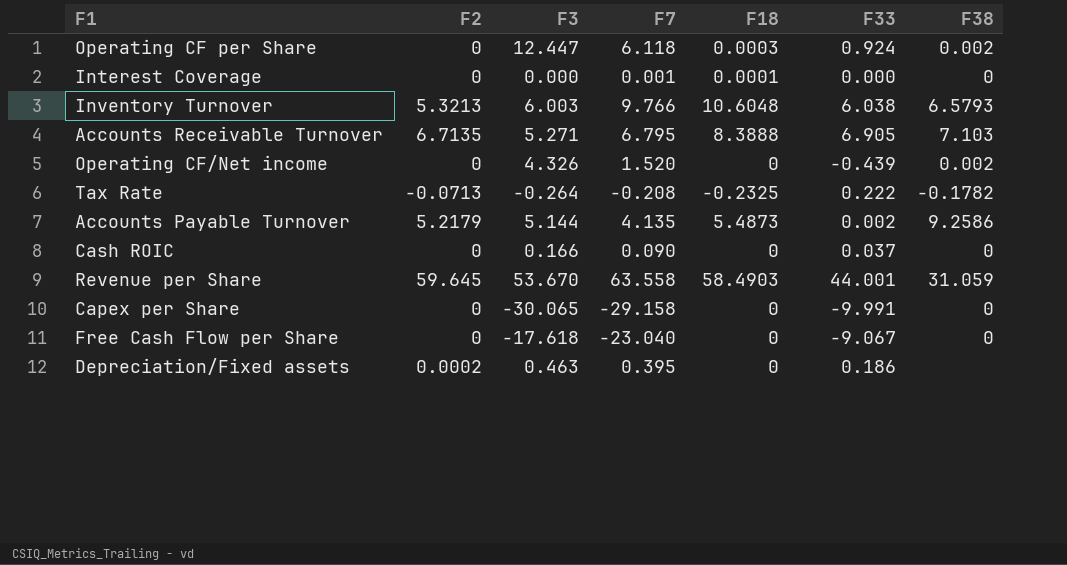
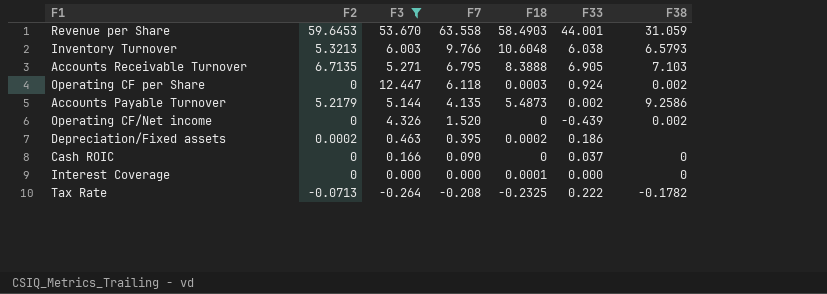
filter: none -> F3 >= -0.264
row order: none -> F7 descending
Revenue per Share | F2: 59.645 -> 59.6453
Depreciation/Fixed assets | F18: 0 -> 0.0002
Interest Coverage | F7: 0.001 -> 0.000

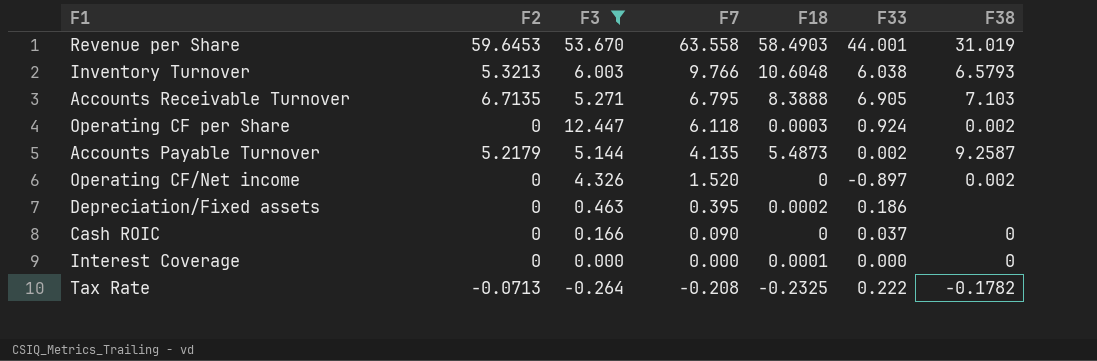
Revenue per Share | F38: 31.059 -> 31.019
Accounts Payable Turnover | F38: 9.2586 -> 9.2587
Operating CF/Net income | F33: -0.439 -> -0.897
Depreciation/Fixed assets | F2: 0.0002 -> 0

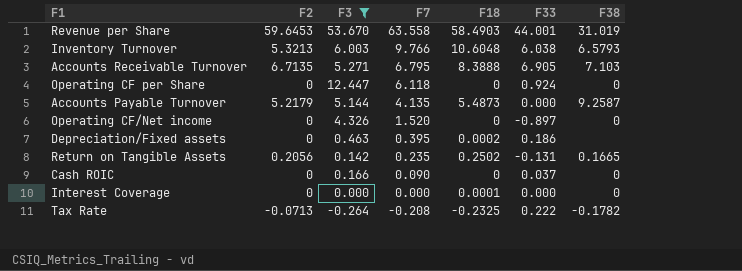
Operating CF per Share | F18: 0.0003 -> 0
Operating CF per Share | F38: 0.002 -> 0
Accounts Payable Turnover | F33: 0.002 -> 0.000
Operating CF/Net income | F38: 0.002 -> 0
row Return on Tangible Assets: none -> 0.2056 | 0.142 | 0.235 | 0.2502 | -0.131 | 0.1665

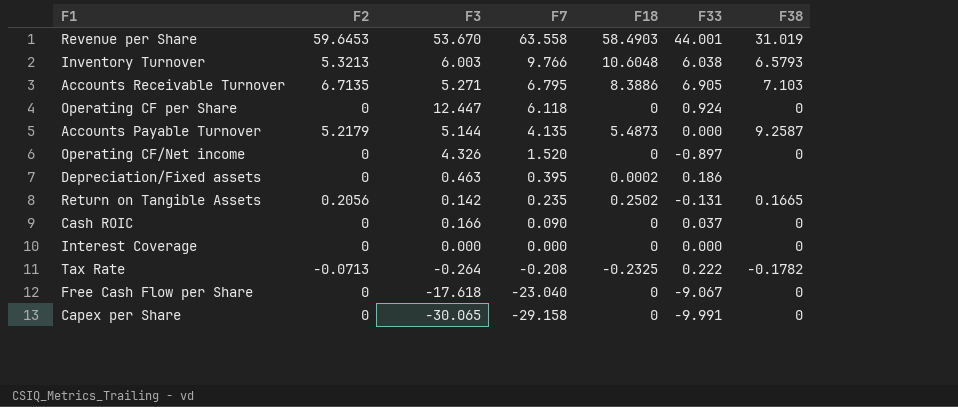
filter: F3 >= -0.264 -> none
Accounts Receivable Turnover | F18: 8.3888 -> 8.3886
Interest Coverage | F18: 0.0001 -> 0

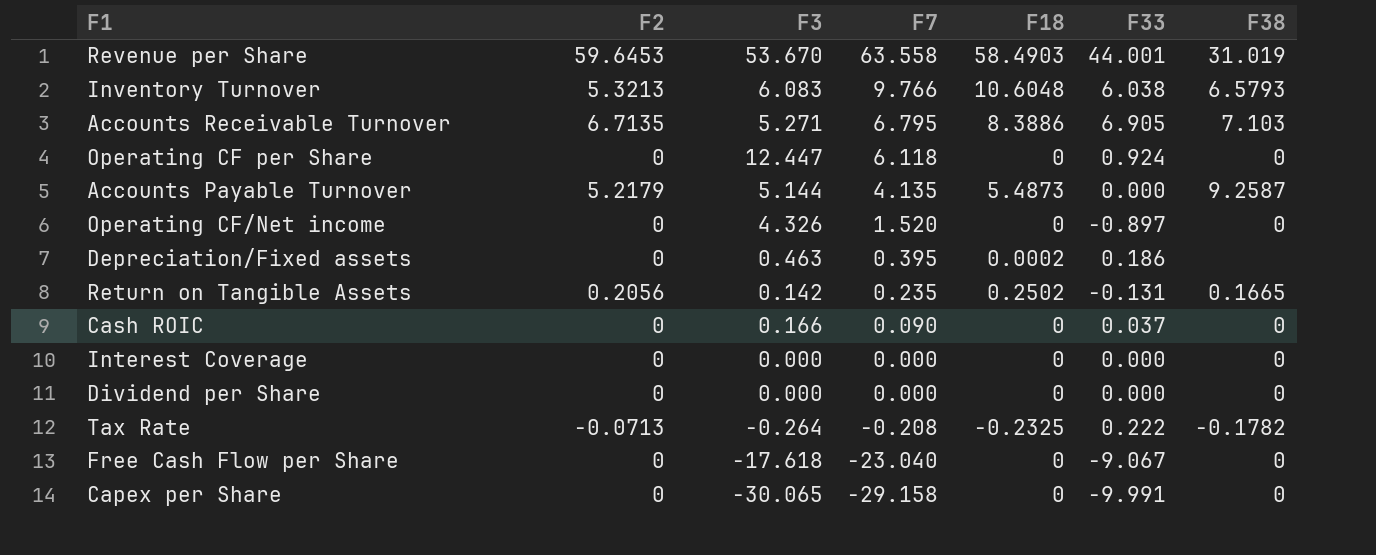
Inventory Turnover | F3: 6.003 -> 6.083
row Dividend per Share: none -> 0 | 0.000 | 0.000 | 0 | 0.000 | 0

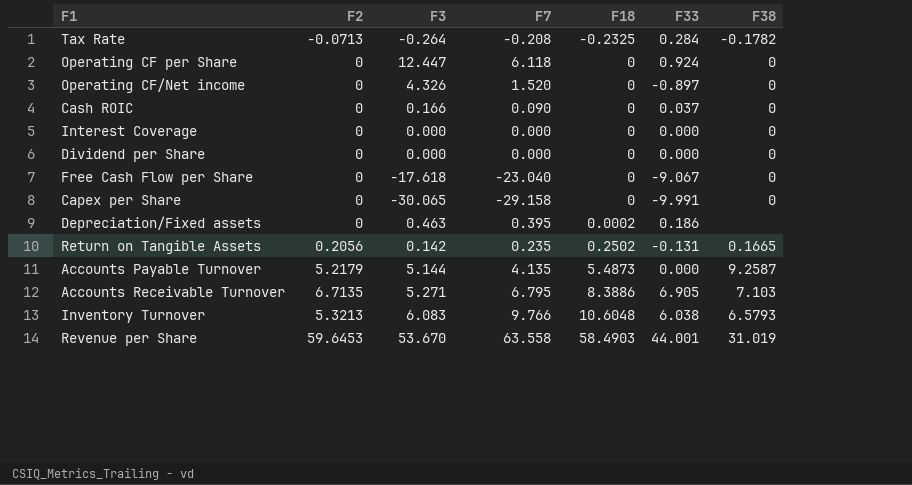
row order: F7 descending -> F18 ascending
Tax Rate | F33: 0.222 -> 0.284

